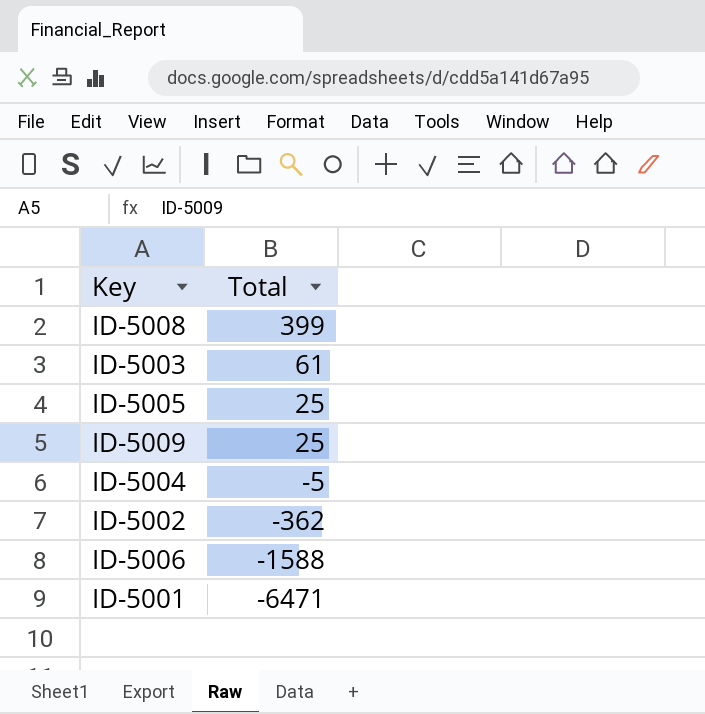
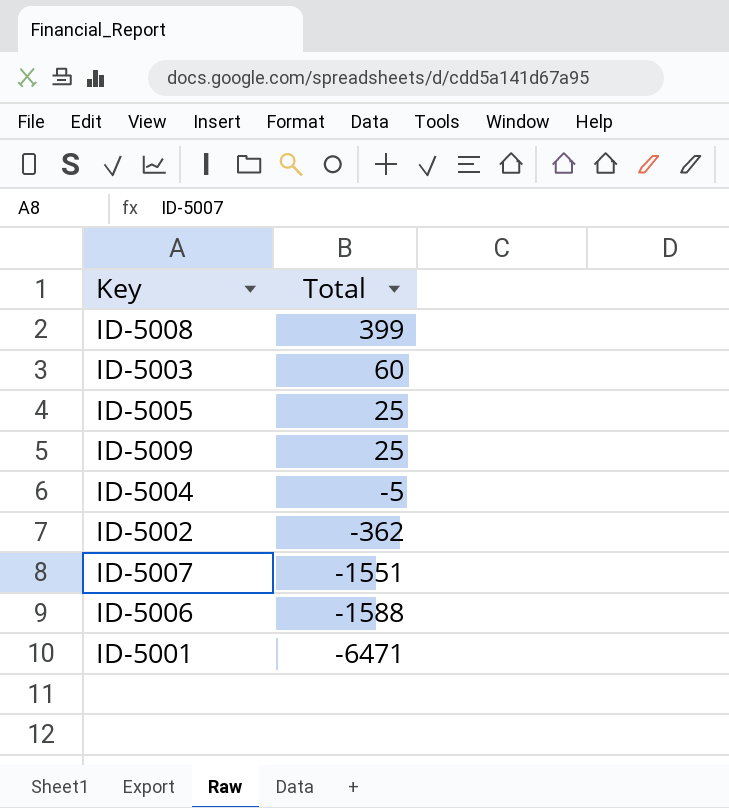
ID-5003 | Total: 61 -> 60
row ID-5007: none -> -1551

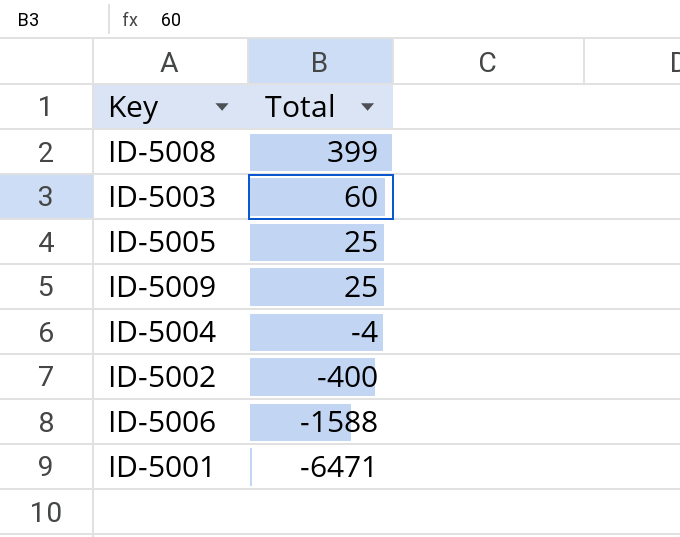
row ID-5007: -1551 -> none
ID-5004 | Total: -5 -> -4
ID-5002 | Total: -362 -> -400

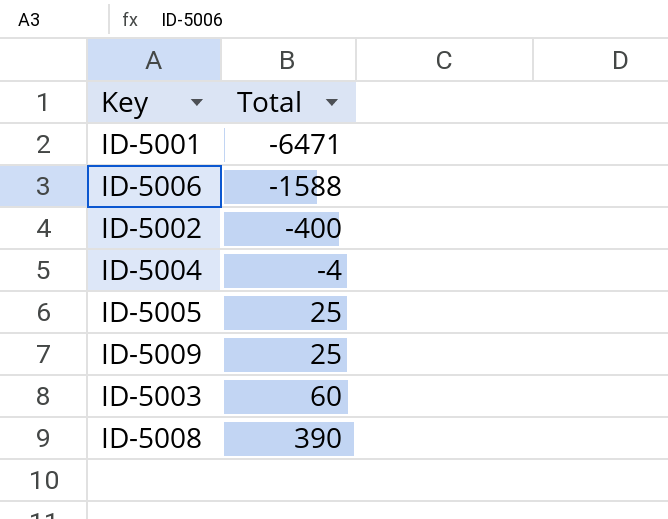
row order: Total descending -> Total ascending
ID-5008 | Total: 399 -> 390

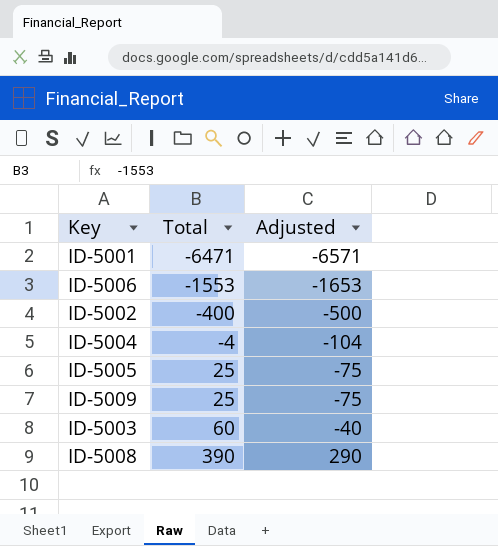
column Adjusted | formula: none -> [Total] - 100
ID-5006 | Total: -1588 -> -1553

